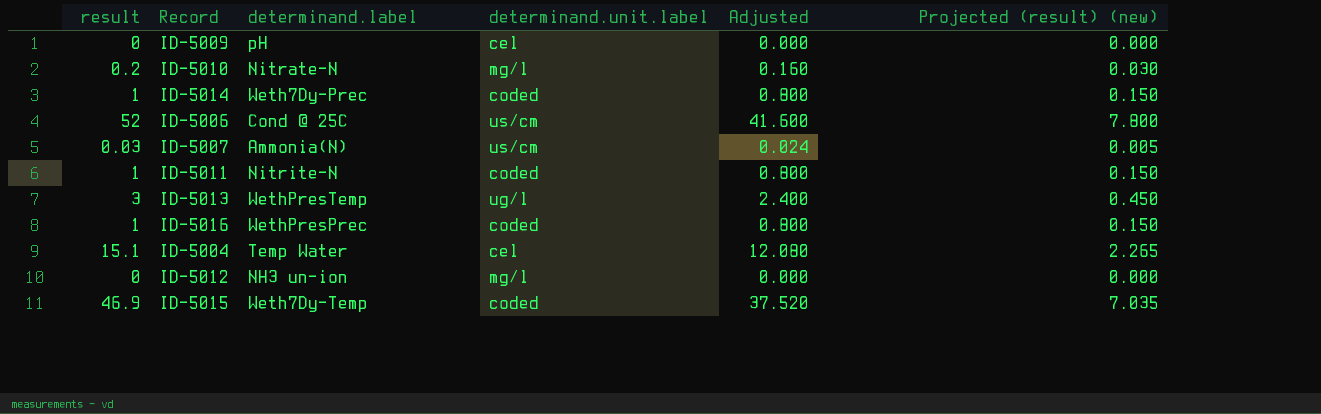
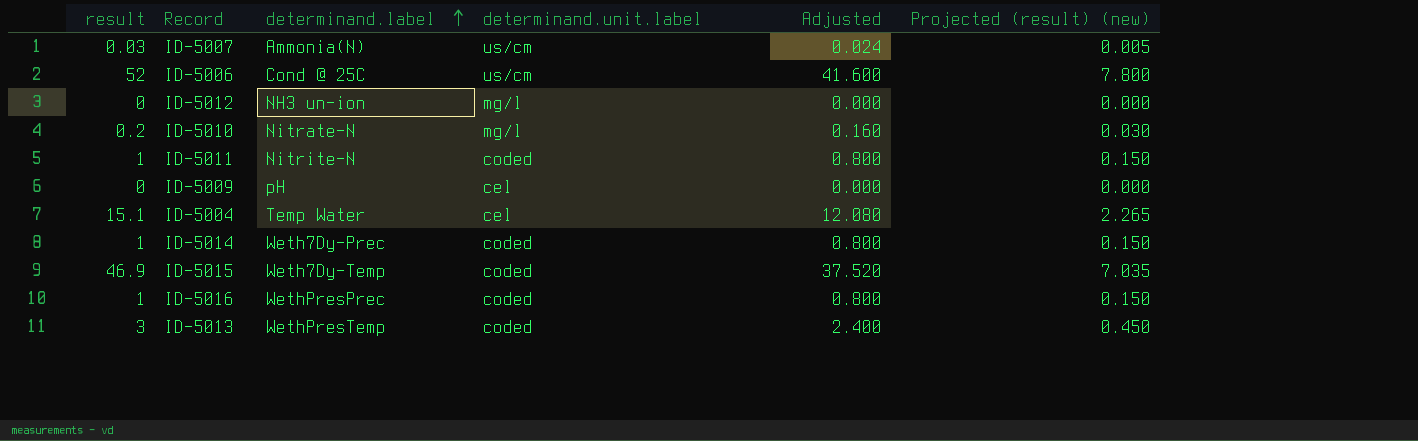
row order: none -> determinand.label ascending
ID-5013 | determinand.unit.label: ug/l -> coded

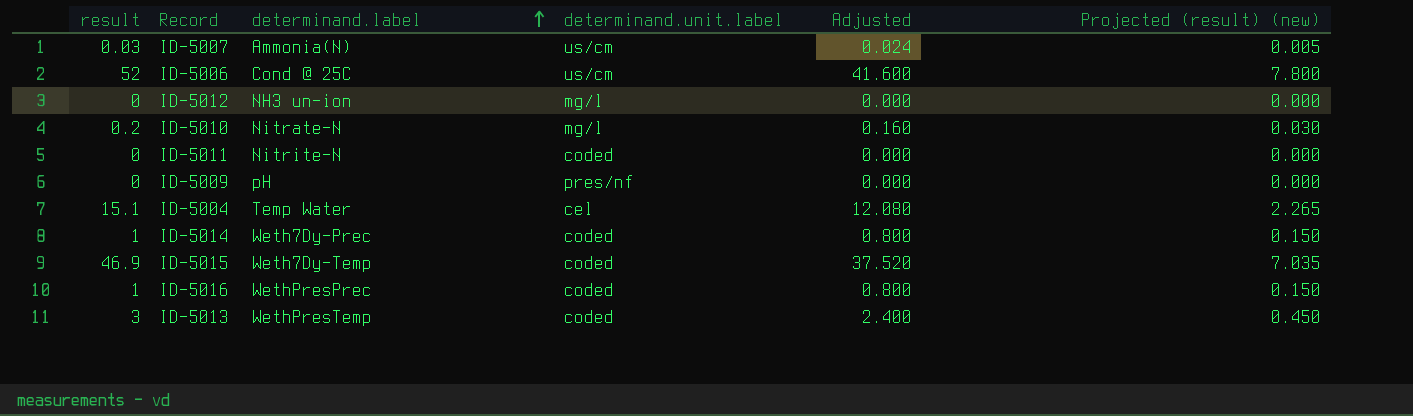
ID-5011 | result: 1 -> 0
ID-5011 | Adjusted: 0.800 -> 0.000
ID-5011 | Projected (result) (new): 0.150 -> 0.000
ID-5009 | determinand.unit.label: cel -> pres/nf

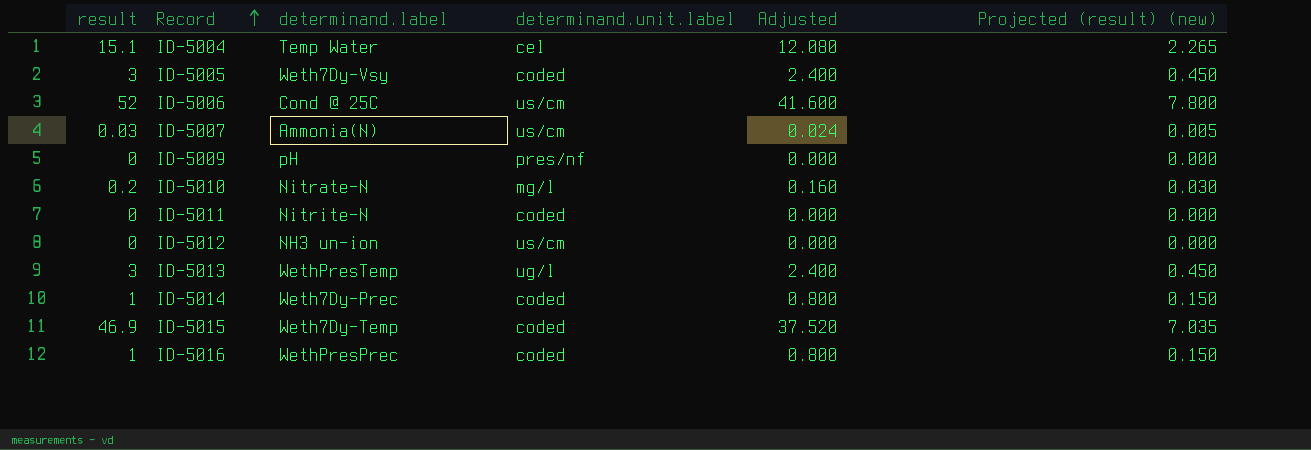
row order: determinand.label ascending -> Record ascending
row ID-5005: none -> 3 | Weth7Dy-Vsy | coded | 2.400 | 0.450
ID-5012 | determinand.unit.label: mg/l -> us/cm
ID-5013 | determinand.unit.label: coded -> ug/l

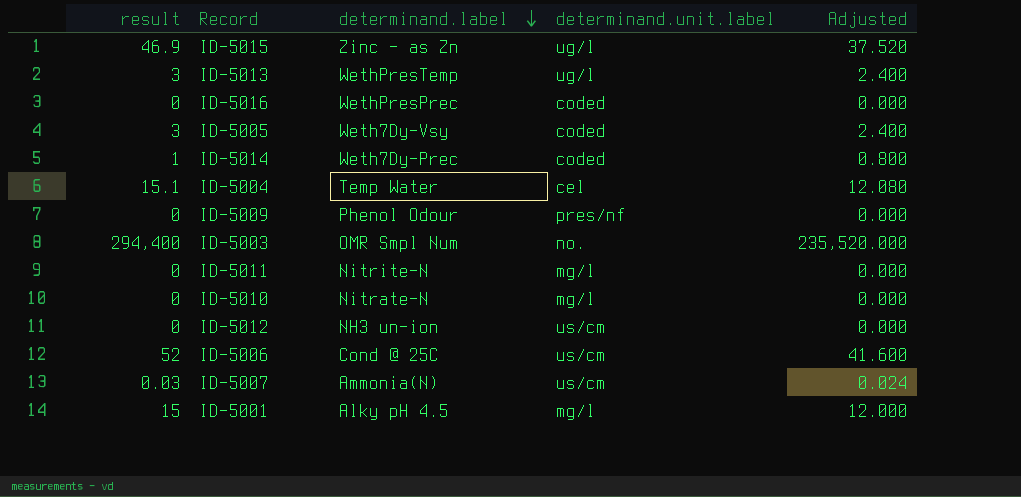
row order: Record ascending -> determinand.label descending
column Projected (result) (new) | formula: [result] * 0.15 -> none
ID-5015 | determinand.label: Weth7Dy-Temp -> Zinc - as Zn
ID-5015 | determinand.unit.label: coded -> ug/l
ID-5016 | result: 1 -> 0
ID-5016 | Adjusted: 0.800 -> 0.000
ID-5009 | determinand.label: pH -> Phenol Odour
row ID-5003: none -> 294,400 | OMR Smpl Num | no. | 235,520.000
ID-5011 | determinand.unit.label: coded -> mg/l
ID-5010 | result: 0.2 -> 0
ID-5010 | Adjusted: 0.160 -> 0.000
row ID-5001: none -> 15 | Alky pH 4.5 | mg/l | 12.000

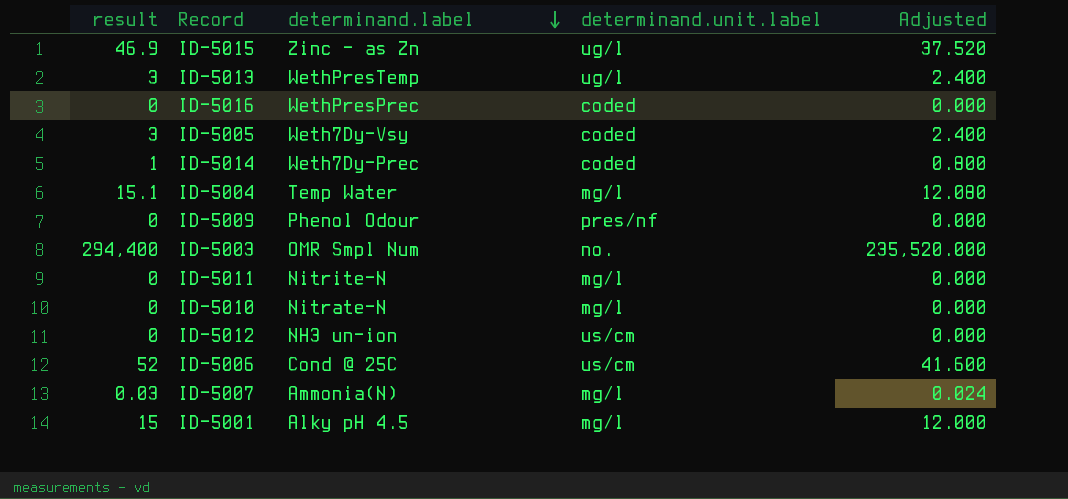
ID-5004 | determinand.unit.label: cel -> mg/l
ID-5007 | determinand.unit.label: us/cm -> mg/l

